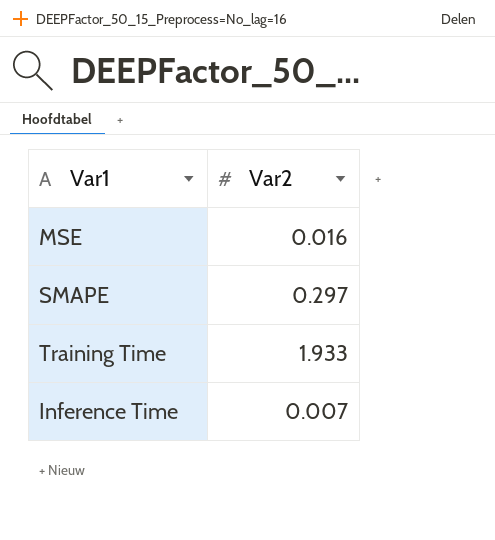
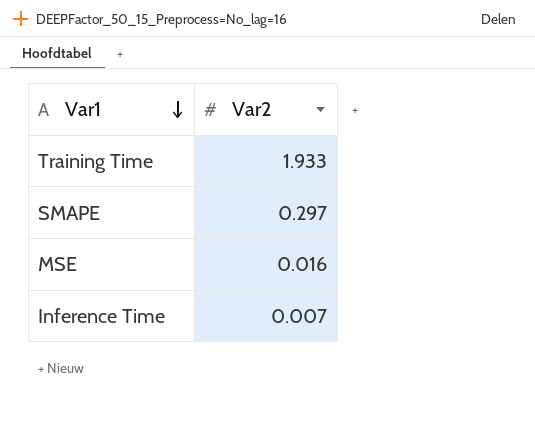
row order: none -> Var1 descending

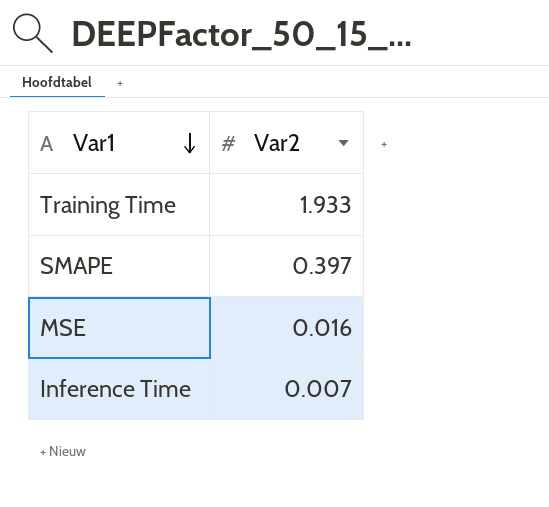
SMAPE | Var2: 0.297 -> 0.397

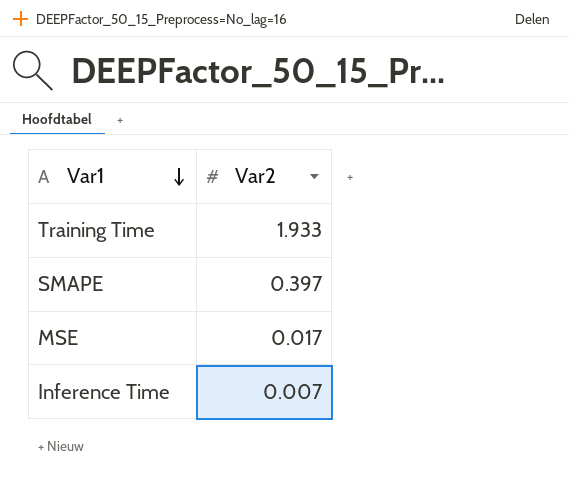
MSE | Var2: 0.016 -> 0.017

